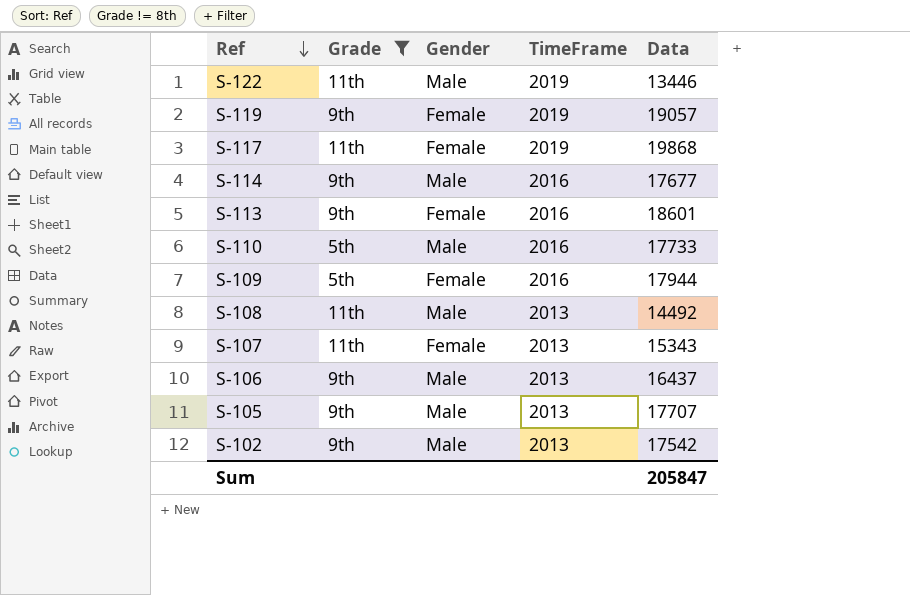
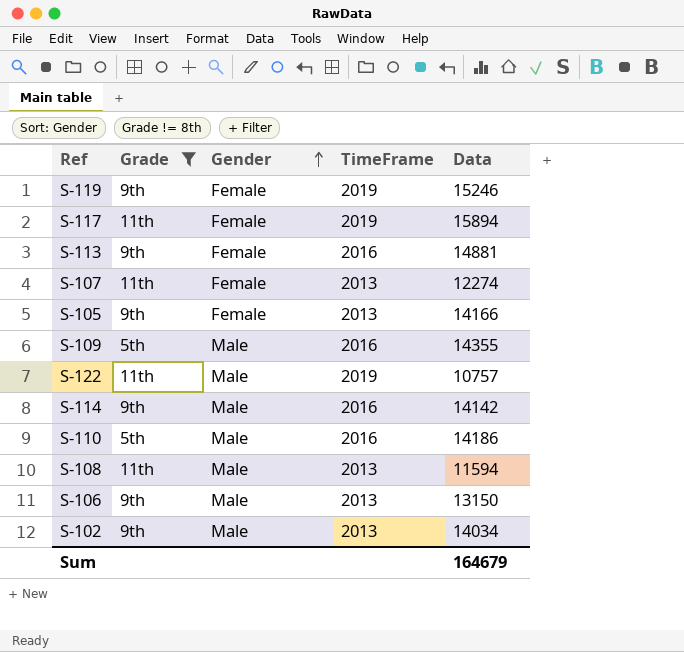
row order: Ref descending -> Gender ascending
S-119 | Data: 19057 -> 15246
S-117 | Data: 19868 -> 15894
S-113 | Data: 18601 -> 14881
S-107 | Data: 15343 -> 12274
S-105 | Gender: Male -> Female
S-105 | Data: 17707 -> 14166
S-109 | Gender: Female -> Male
S-109 | Data: 17944 -> 14355
S-122 | Data: 13446 -> 10757
S-114 | Data: 17677 -> 14142
S-110 | Data: 17733 -> 14186
S-108 | Data: 14492 -> 11594
S-106 | Data: 16437 -> 13150
S-102 | Data: 17542 -> 14034
Sum | Data: 205847 -> 164679

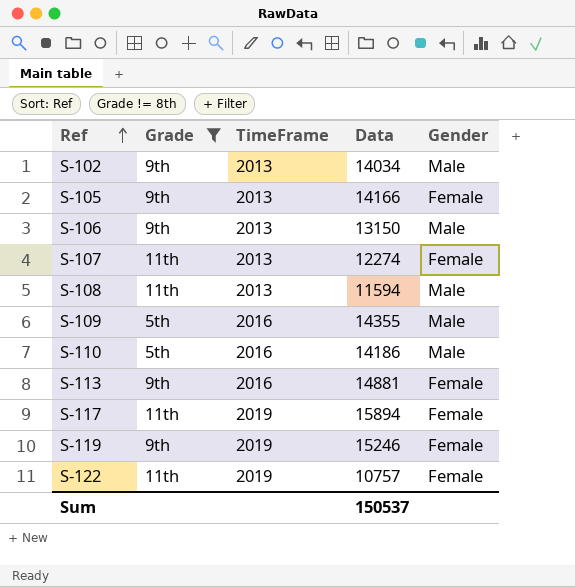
row order: Gender ascending -> Ref ascending
column Gender | position: 3 -> 5
row S-114: 9th | Male | 2016 | 14142 -> none
S-122 | Gender: Male -> Female
Sum | Data: 164679 -> 150537

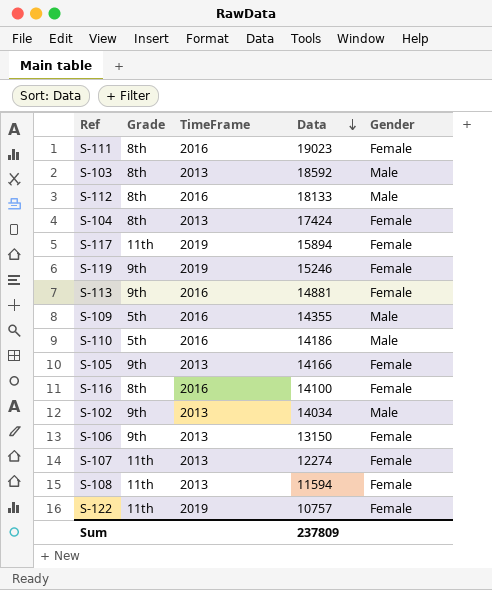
filter: Grade != 8th -> none
row order: Ref ascending -> Data descending
S-106 | Gender: Male -> Female
S-108 | Gender: Male -> Female
Sum | Data: 150537 -> 237809

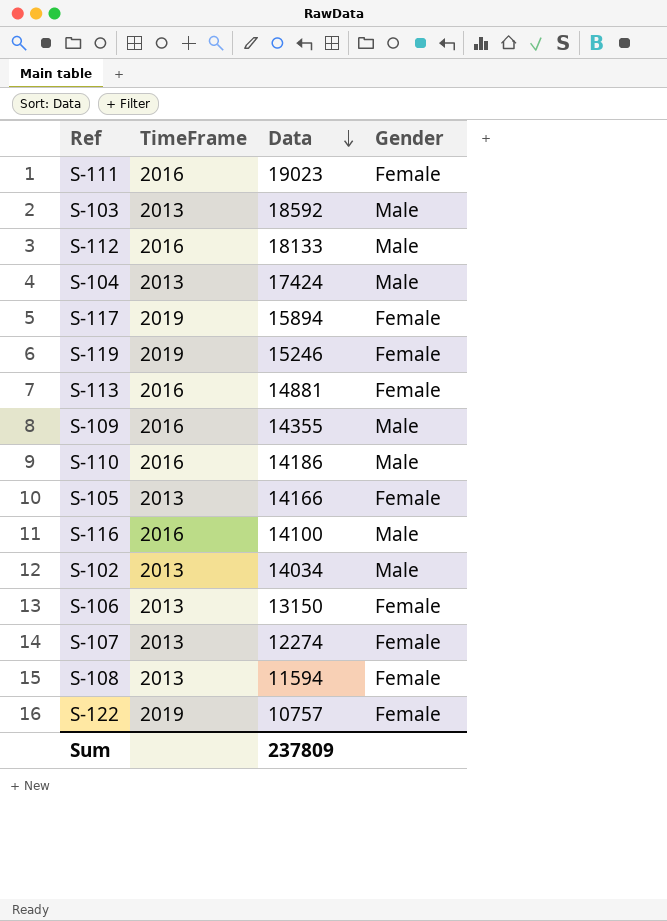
column Grade | position: 2 -> none
S-104 | Gender: Female -> Male
S-116 | Gender: Female -> Male

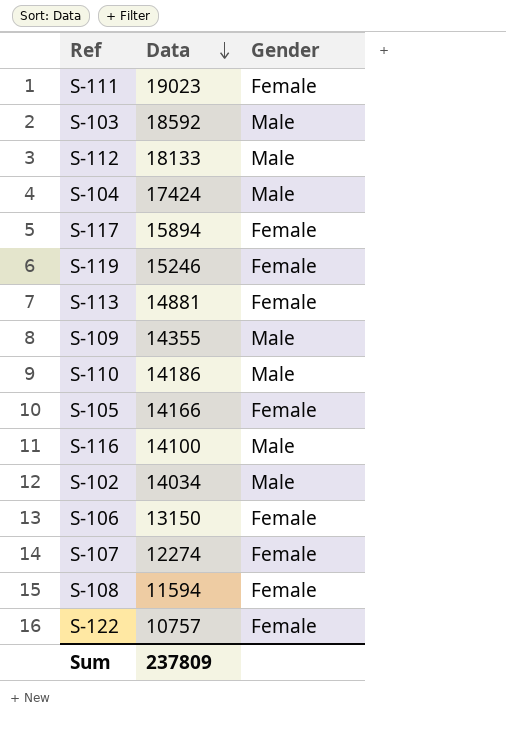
column TimeFrame | position: 2 -> none

